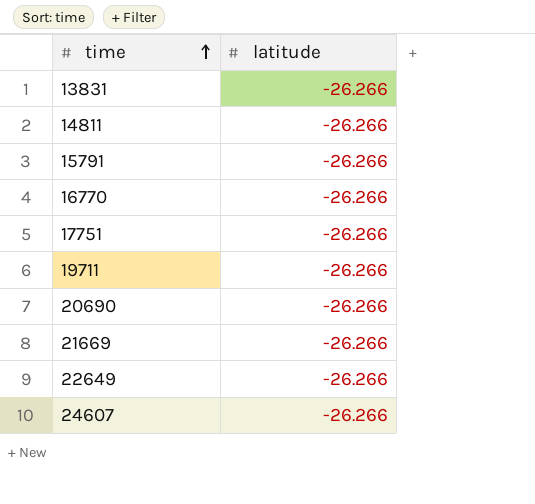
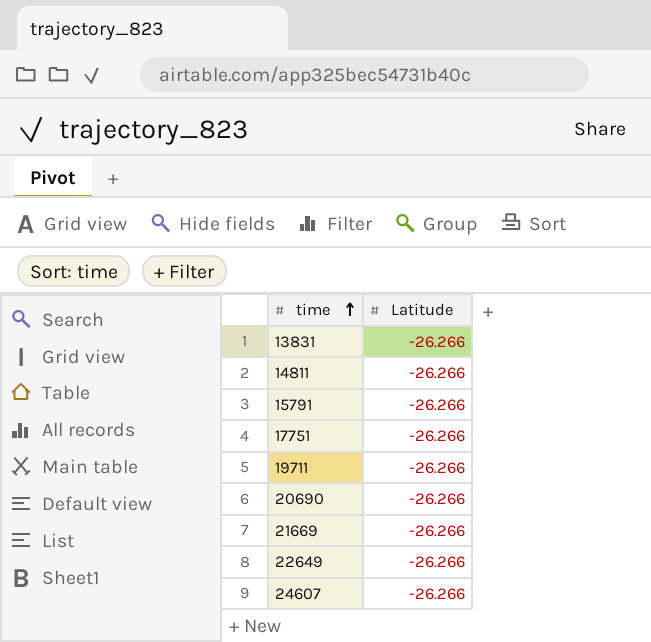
column name: latitude -> Latitude
row 16770: -26.266 -> none

